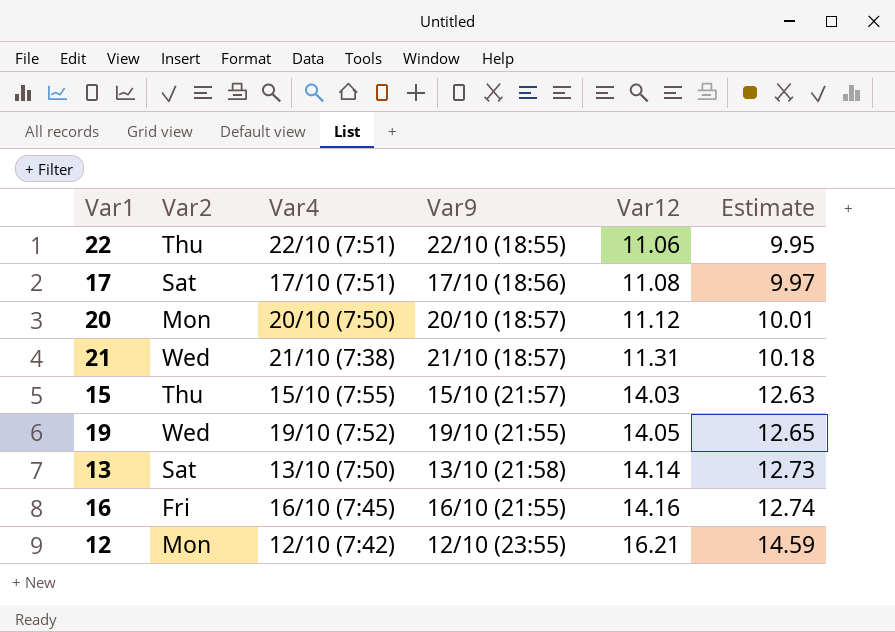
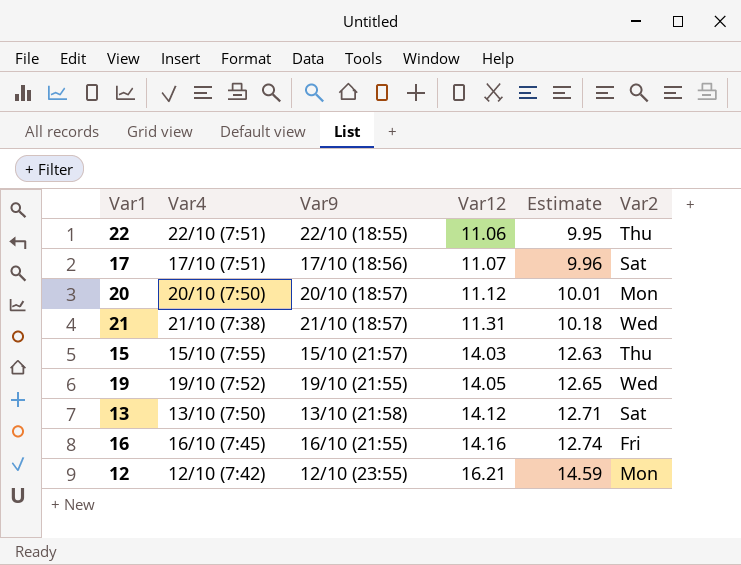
column Var2 | position: 2 -> 6
17 | Var12: 11.08 -> 11.07
17 | Estimate: 9.97 -> 9.96
13 | Var12: 14.14 -> 14.12
13 | Estimate: 12.73 -> 12.71

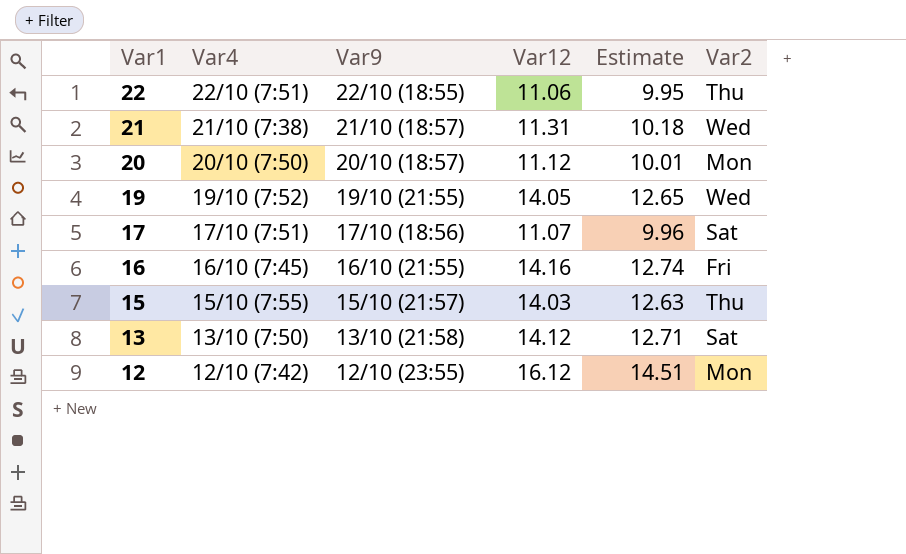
row order: Var12 ascending -> Var1 descending
12 | Var12: 16.21 -> 16.12
12 | Estimate: 14.59 -> 14.51

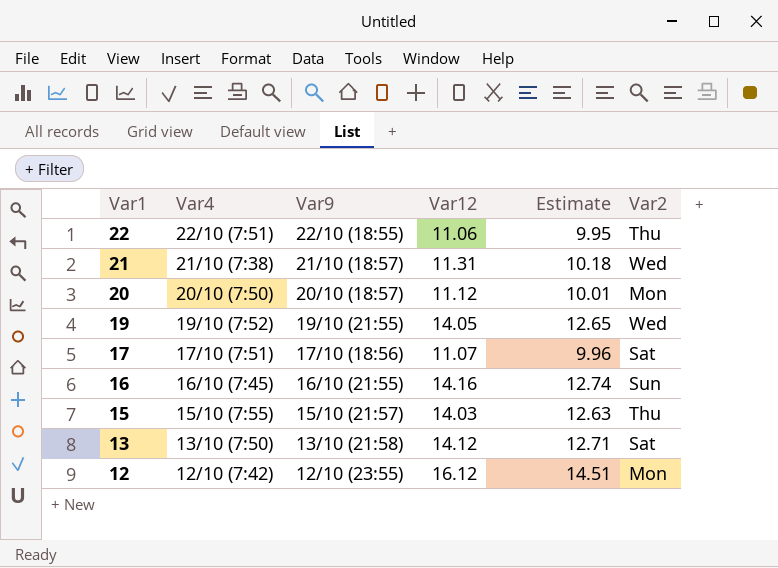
16 | Var2: Fri -> Sun

